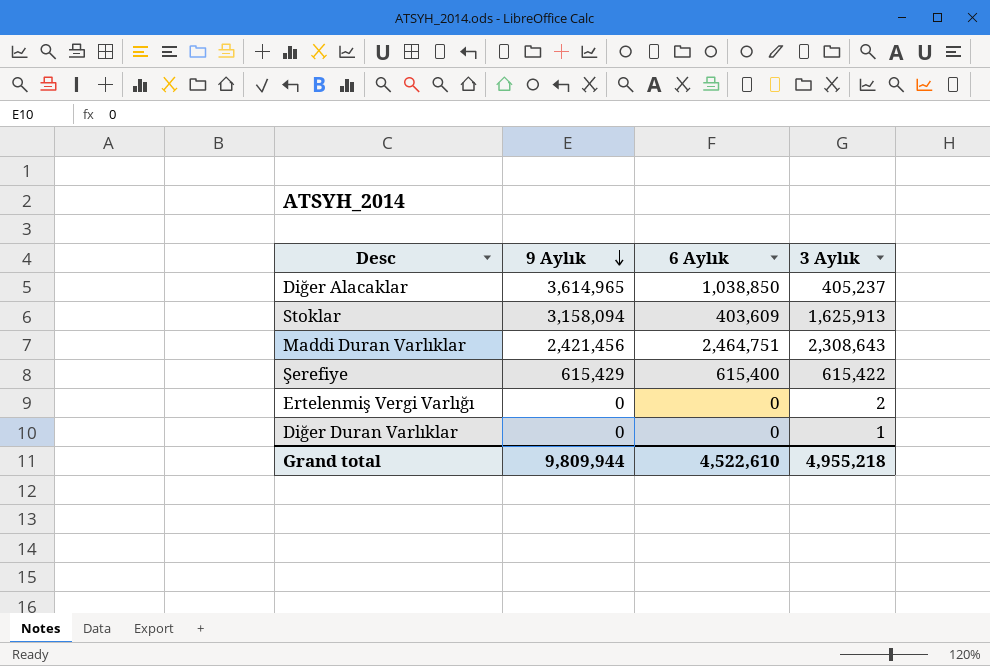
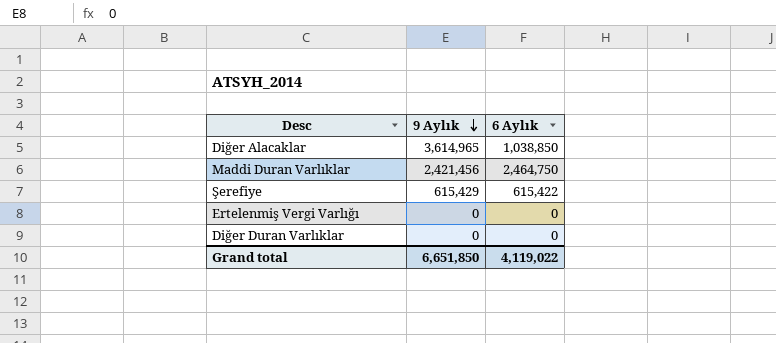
column 3 Aylık | position: 4 -> none
row Stoklar: 3,158,094 | 403,609 | 1,625,913 -> none
Maddi Duran Varlıklar | 6 Aylık: 2,464,751 -> 2,464,750
Şerefiye | 6 Aylık: 615,400 -> 615,422
Grand total | 9 Aylık: 9,809,944 -> 6,651,850
Grand total | 6 Aylık: 4,522,610 -> 4,119,022

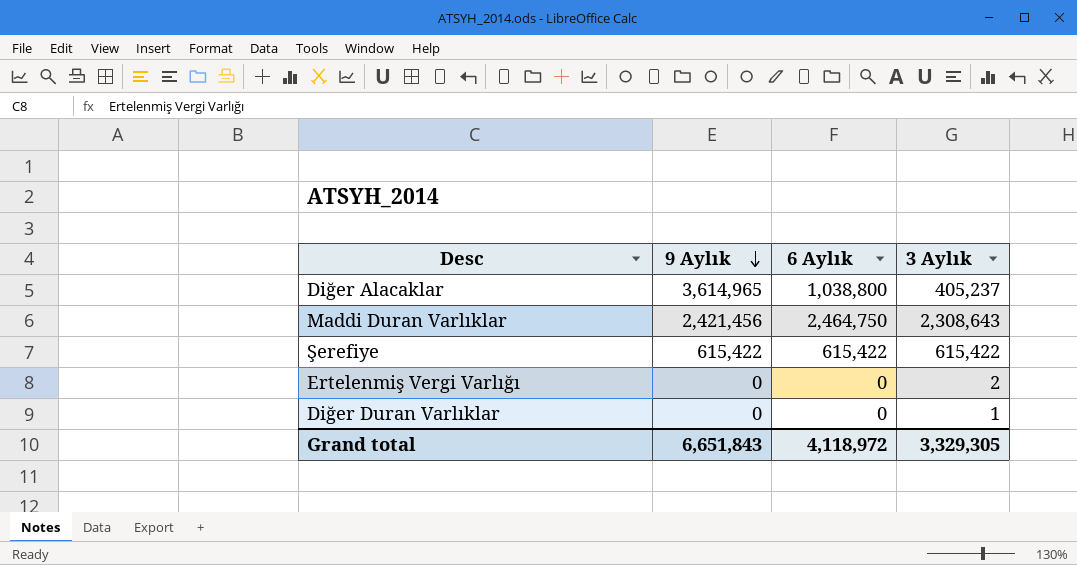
column 3 Aylık | position: none -> 4
Diğer Alacaklar | 6 Aylık: 1,038,850 -> 1,038,800
Şerefiye | 9 Aylık: 615,429 -> 615,422
Grand total | 9 Aylık: 6,651,850 -> 6,651,843
Grand total | 6 Aylık: 4,119,022 -> 4,118,972

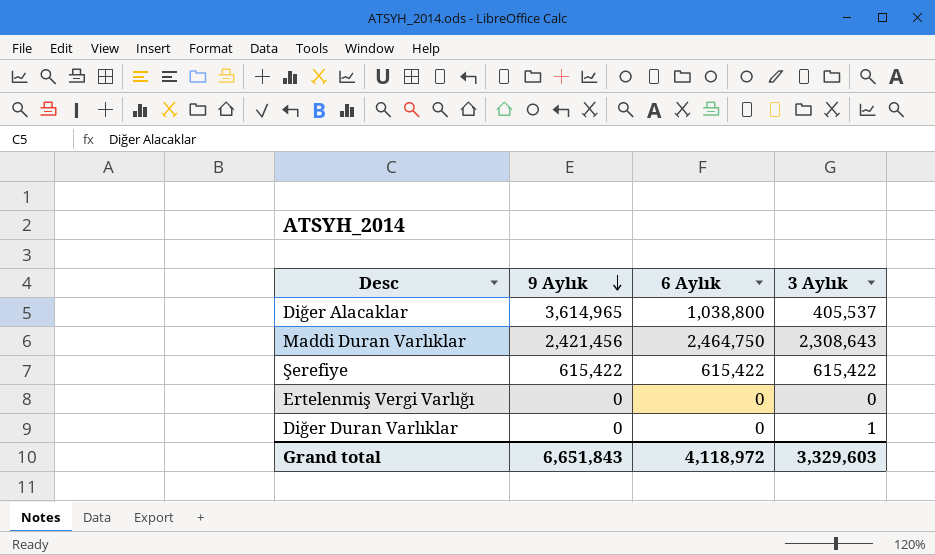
Diğer Alacaklar | 3 Aylık: 405,237 -> 405,537
Ertelenmiş Vergi Varlığı | 3 Aylık: 2 -> 0
Grand total | 3 Aylık: 3,329,305 -> 3,329,603

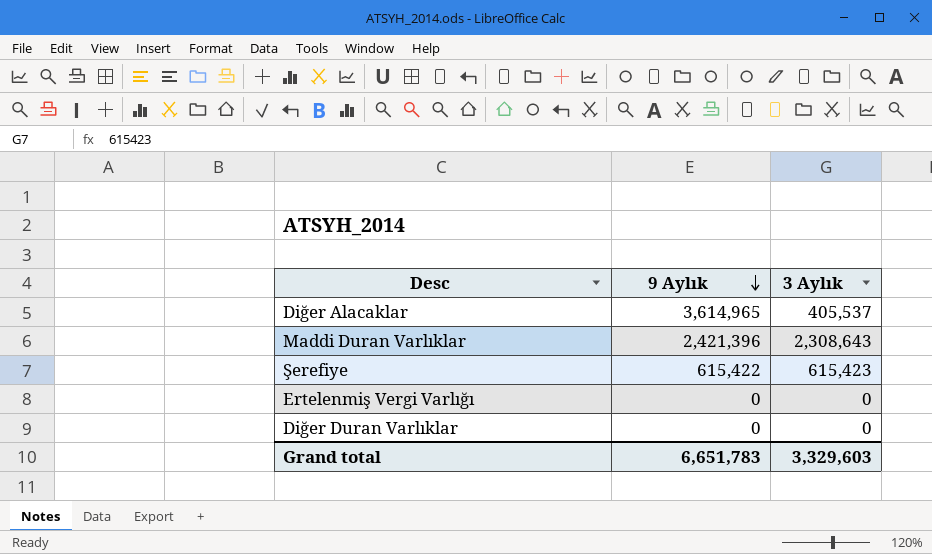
column 6 Aylık | position: 3 -> none
Maddi Duran Varlıklar | 9 Aylık: 2,421,456 -> 2,421,396
Şerefiye | 3 Aylık: 615,422 -> 615,423
Diğer Duran Varlıklar | 3 Aylık: 1 -> 0
Grand total | 9 Aylık: 6,651,843 -> 6,651,783

